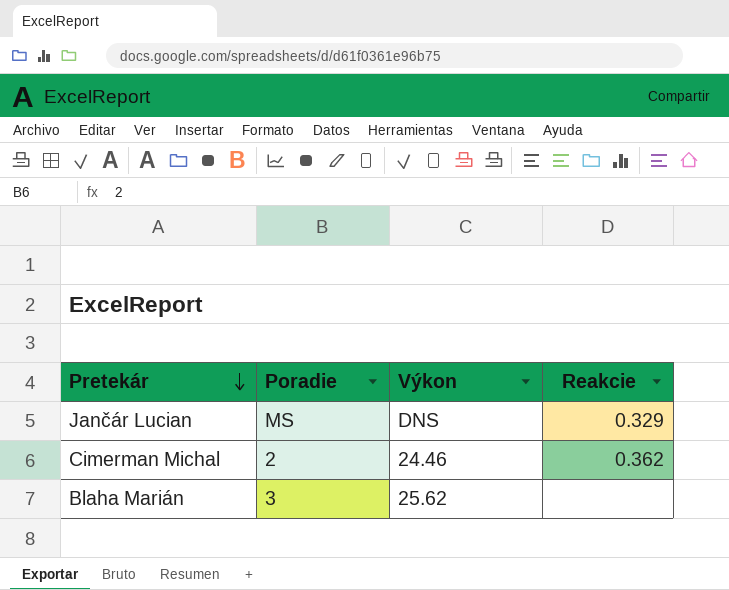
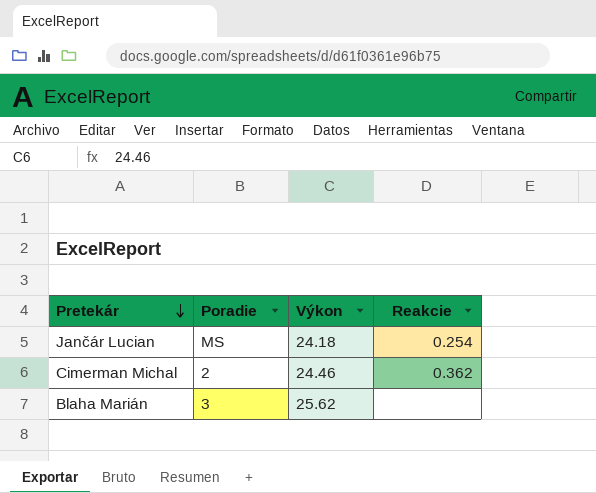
Jančár Lucian | Výkon: DNS -> 24.18
Jančár Lucian | Reakcie: 0.329 -> 0.254

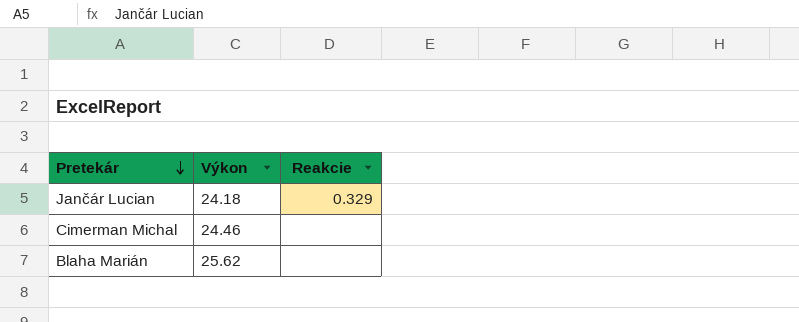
column Poradie | position: 2 -> none
Jančár Lucian | Reakcie: 0.254 -> 0.329
Cimerman Michal | Reakcie: 0.362 -> none

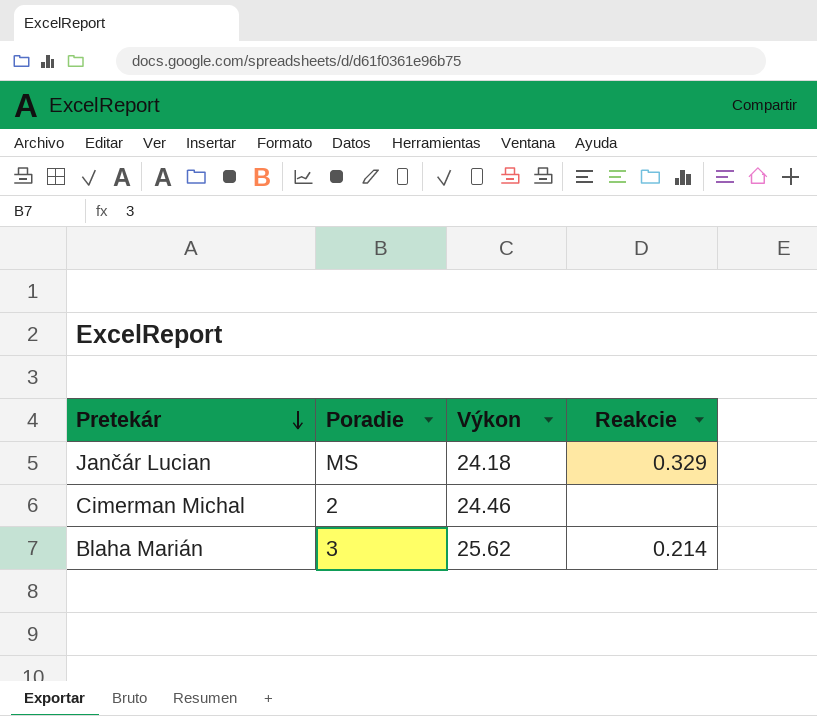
column Poradie | position: none -> 2
Blaha Marián | Reakcie: none -> 0.214

